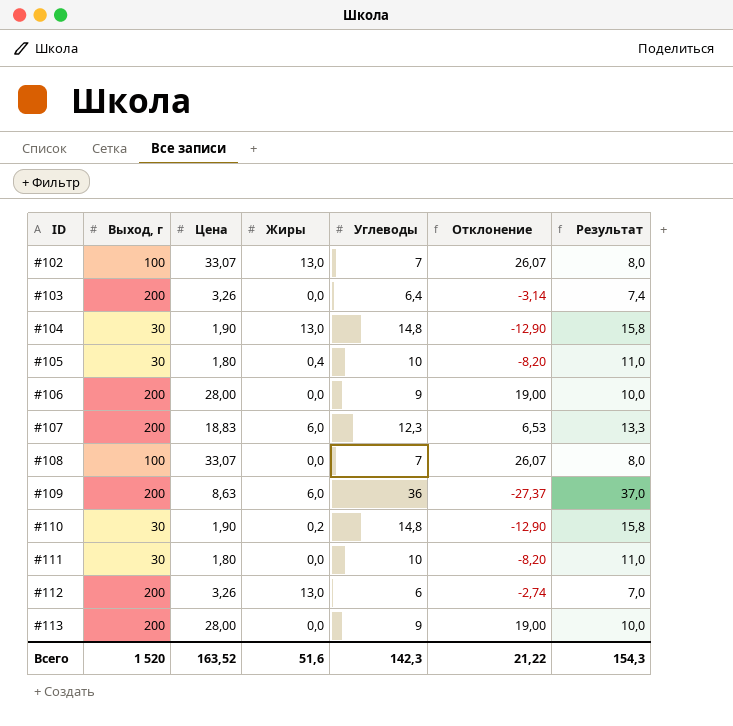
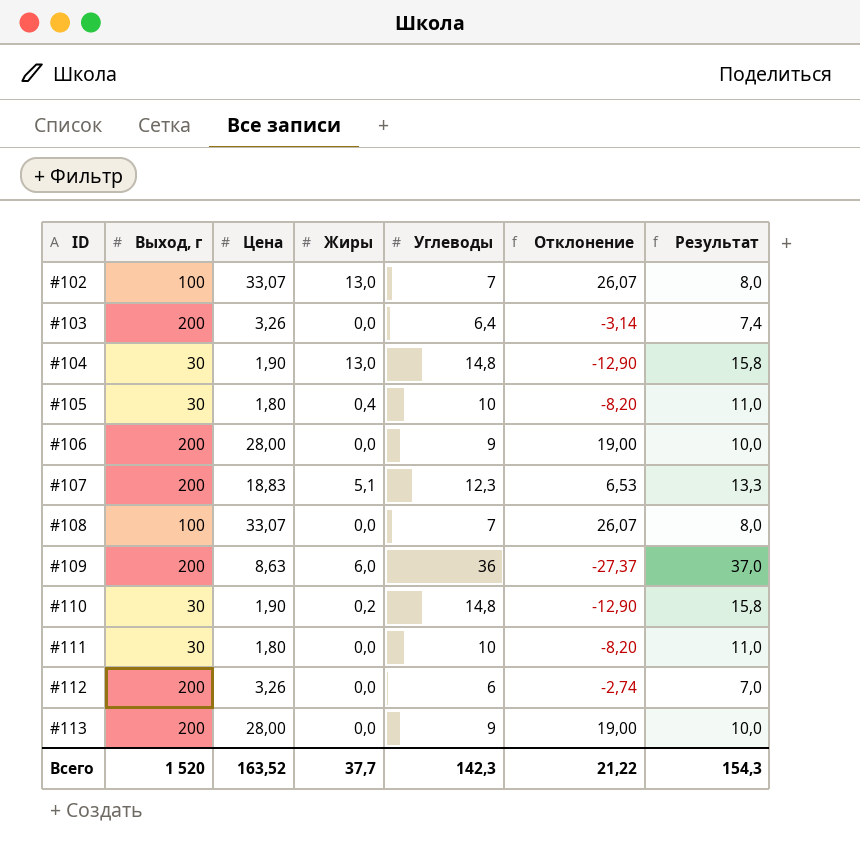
#107 | Жиры: 6,0 -> 5,1
#112 | Жиры: 13,0 -> 0,0
Всего | Жиры: 51,6 -> 37,7

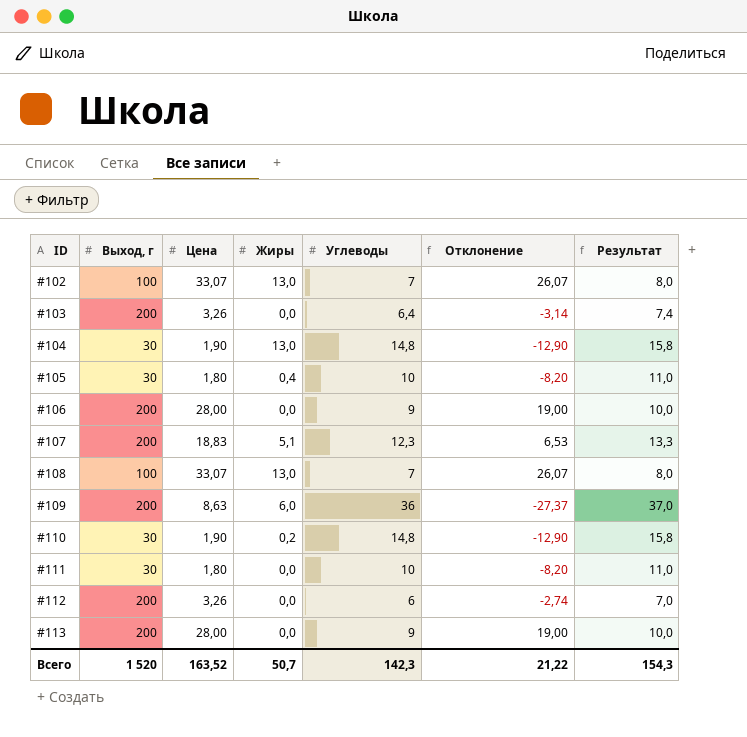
#108 | Жиры: 0,0 -> 13,0
Всего | Жиры: 37,7 -> 50,7

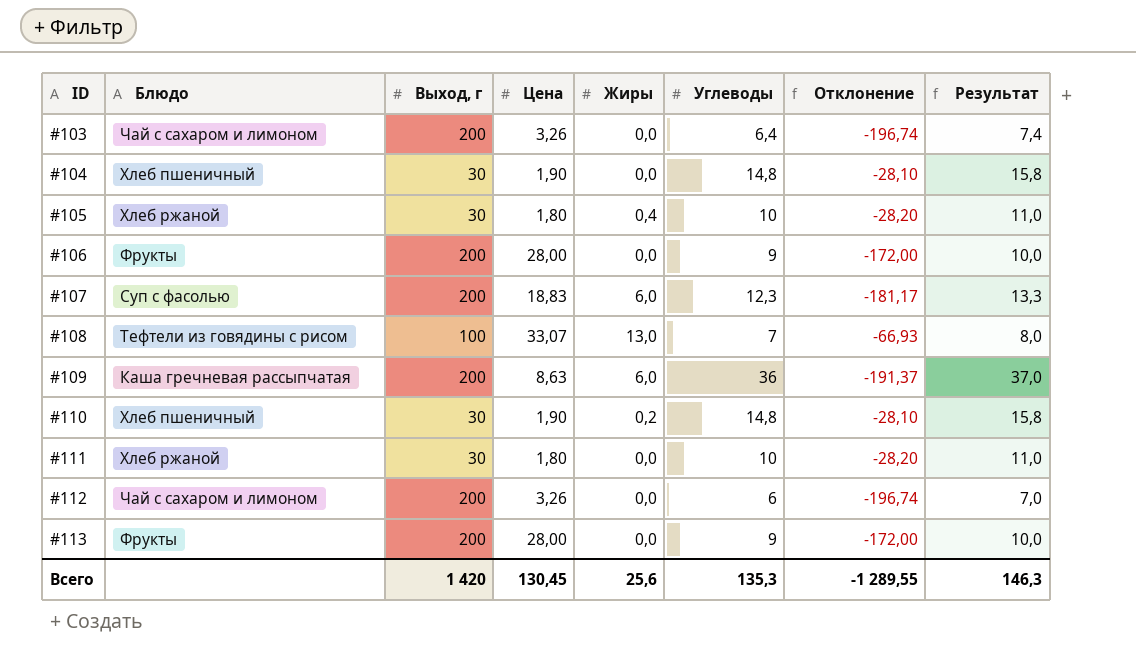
column Блюдо | position: none -> 2
column Отклонение | formula: [Цена] - [Углеводы] -> [Цена] - [Выход, г]
row #102: 100 | 33,07 | 13,0 | 7 | 26,07 | 8,0 -> none
#104 | Жиры: 13,0 -> 0,0
#107 | Жиры: 5,1 -> 6,0
Всего | Выход, г: 1 520 -> 1 420
Всего | Цена: 163,52 -> 130,45
Всего | Жиры: 50,7 -> 25,6
Всего | Углеводы: 142,3 -> 135,3
Всего | Отклонение: 21,22 -> -1 289,55
Всего | Результат: 154,3 -> 146,3

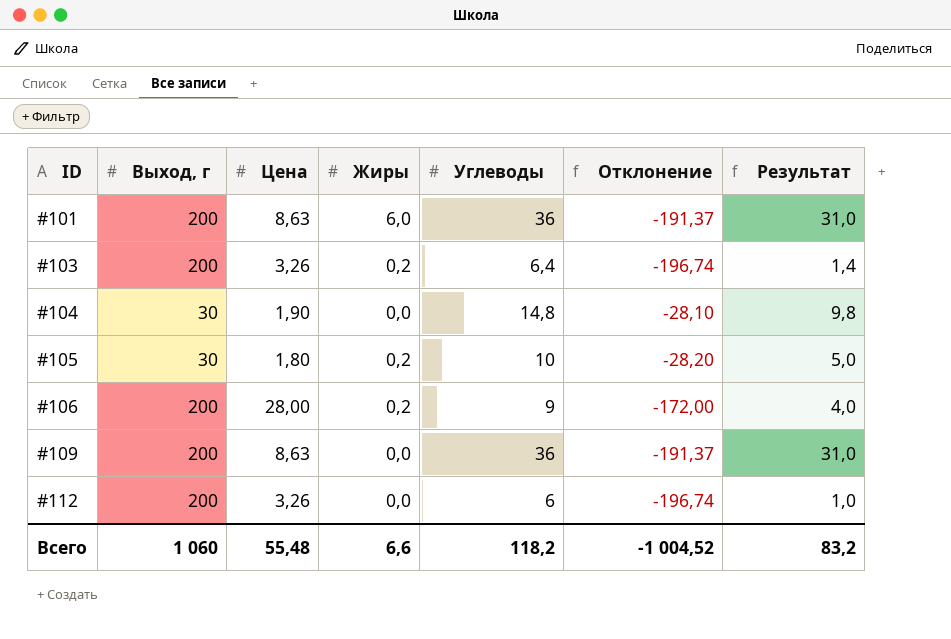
column Блюдо | position: 2 -> none
column Результат | formula: [Углеводы] + 1 -> [Углеводы] - 5
row #107: Суп с фасолью | 200 | 18,83 | 6,0 | 12,3 | -181,17 | 13,3 -> none
row #108: Тефтели из говядины с рисом | 100 | 33,07 | 13,0 | 7 | -66,93 | 8,0 -> none
row #110: Хлеб пшеничный | 30 | 1,90 | 0,2 | 14,8 | -28,10 | 15,8 -> none
row #111: Хлеб ржаной | 30 | 1,80 | 0,0 | 10 | -28,20 | 11,0 -> none
row #113: Фрукты | 200 | 28,00 | 0,0 | 9 | -172,00 | 10,0 -> none
row #101: none -> 200 | 8,63 | 6,0 | 36 | -191,37 | 31,0
#103 | Жиры: 0,0 -> 0,2
#105 | Жиры: 0,4 -> 0,2
#106 | Жиры: 0,0 -> 0,2
#109 | Жиры: 6,0 -> 0,0
Всего | Выход, г: 1 420 -> 1 060
Всего | Цена: 130,45 -> 55,48
Всего | Жиры: 25,6 -> 6,6
Всего | Углеводы: 135,3 -> 118,2
Всего | Отклонение: -1 289,55 -> -1 004,52
Всего | Результат: 146,3 -> 83,2

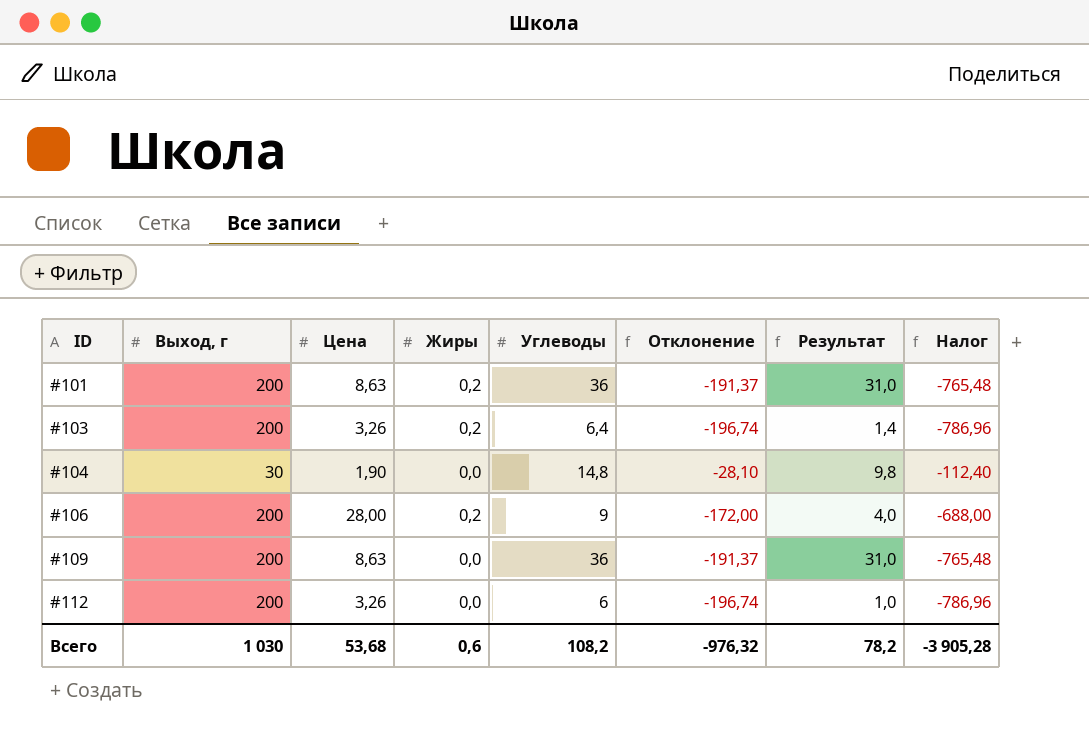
column Налог | formula: none -> [Отклонение] * 4
row #105: 30 | 1,80 | 0,2 | 10 | -28,20 | 5,0 -> none
#101 | Жиры: 6,0 -> 0,2
Всего | Выход, г: 1 060 -> 1 030
Всего | Цена: 55,48 -> 53,68
Всего | Жиры: 6,6 -> 0,6
Всего | Углеводы: 118,2 -> 108,2
Всего | Отклонение: -1 004,52 -> -976,32
Всего | Результат: 83,2 -> 78,2

